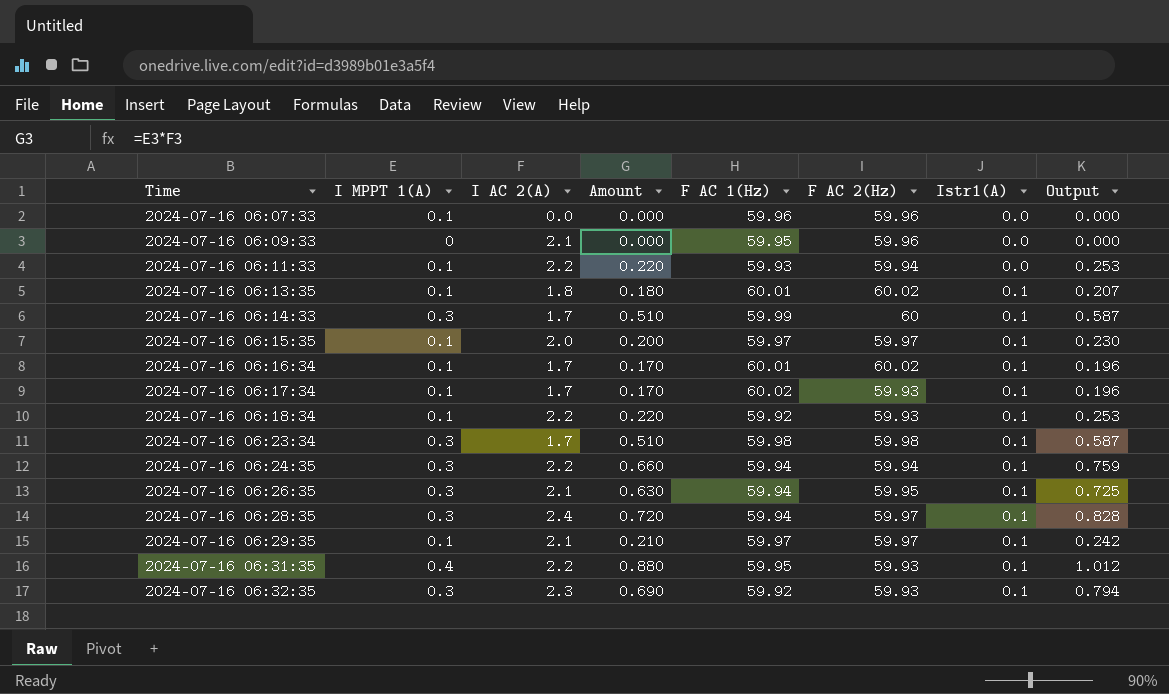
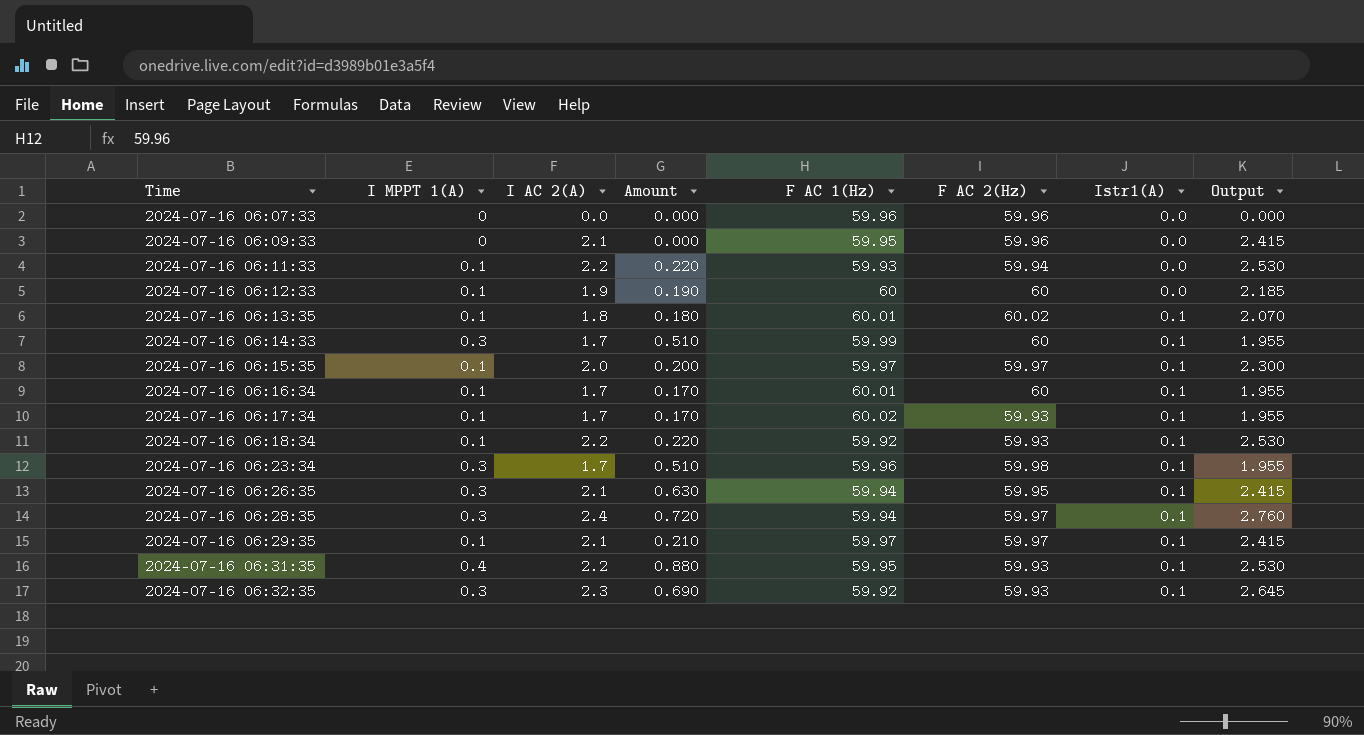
column Output | formula: [Amount] * 1.15 -> [I AC 2(A)] * 1.15
row 2024-07-16 06:24:35: 0.3 | 2.2 | 0.660 | 59.94 | 59.94 | 0.1 | 0.759 -> none
2024-07-16 06:07:33 | I MPPT 1(A): 0.1 -> 0
row 2024-07-16 06:12:33: none -> 0.1 | 1.9 | 0.190 | 60 | 60 | 0.0 | 2.185
2024-07-16 06:16:34 | F AC 2(Hz): 60.02 -> 60
2024-07-16 06:23:34 | F AC 1(Hz): 59.98 -> 59.96

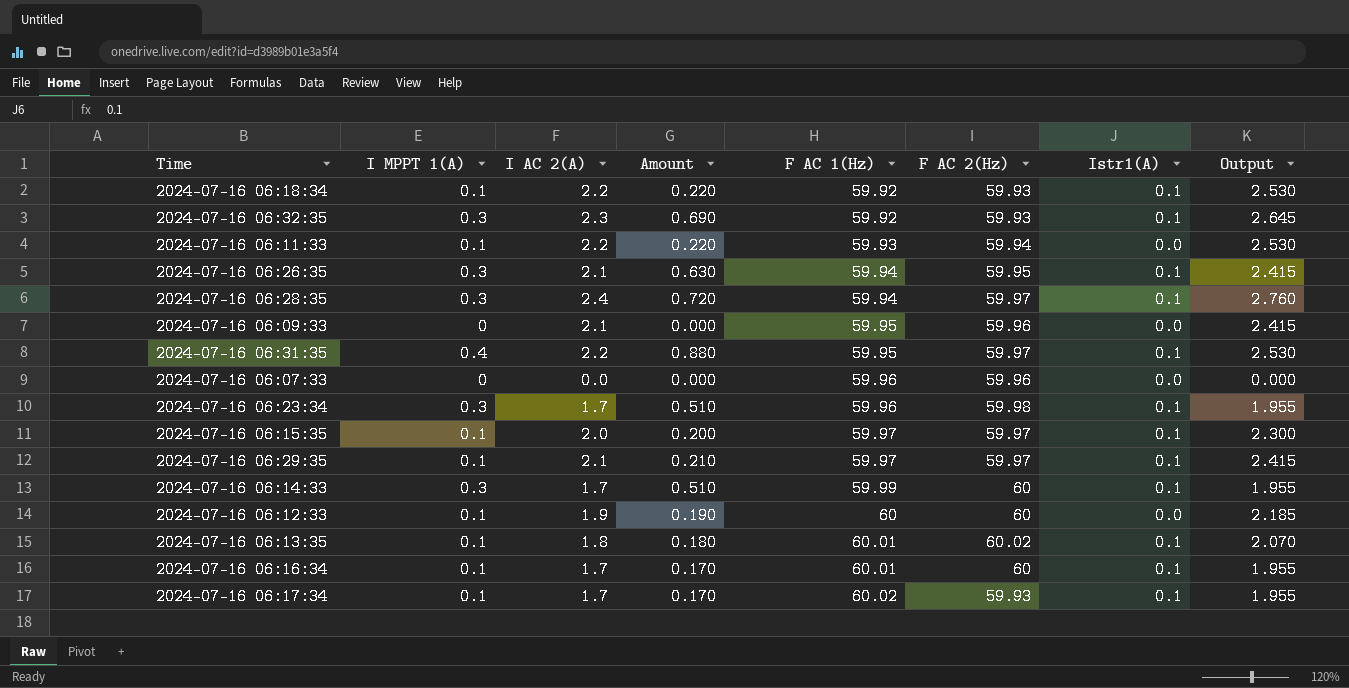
row order: Time ascending -> F AC 1(Hz) ascending
2024-07-16 06:31:35 | F AC 2(Hz): 59.93 -> 59.97

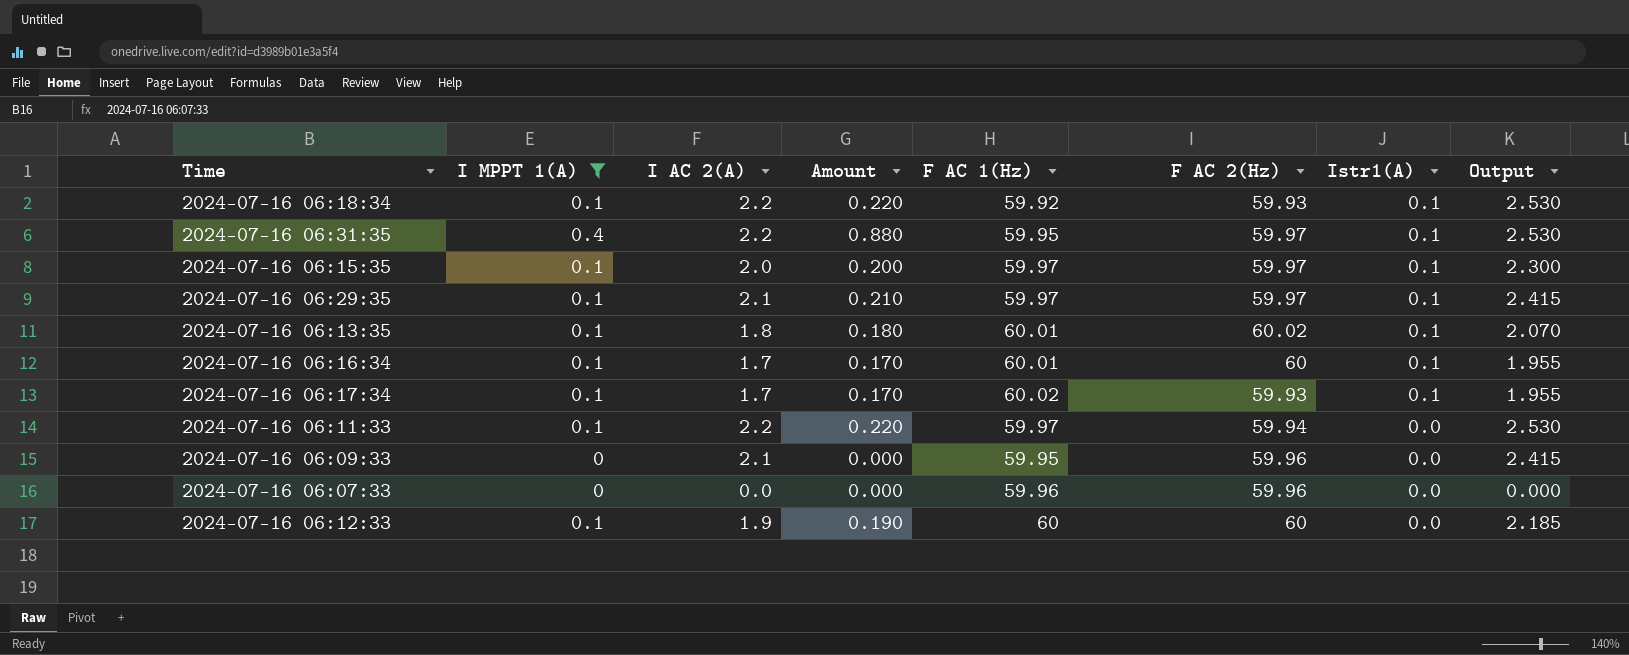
filter: none -> I MPPT 1(A) != 0.3
row order: F AC 1(Hz) ascending -> Istr1(A) descending
2024-07-16 06:11:33 | F AC 1(Hz): 59.93 -> 59.97

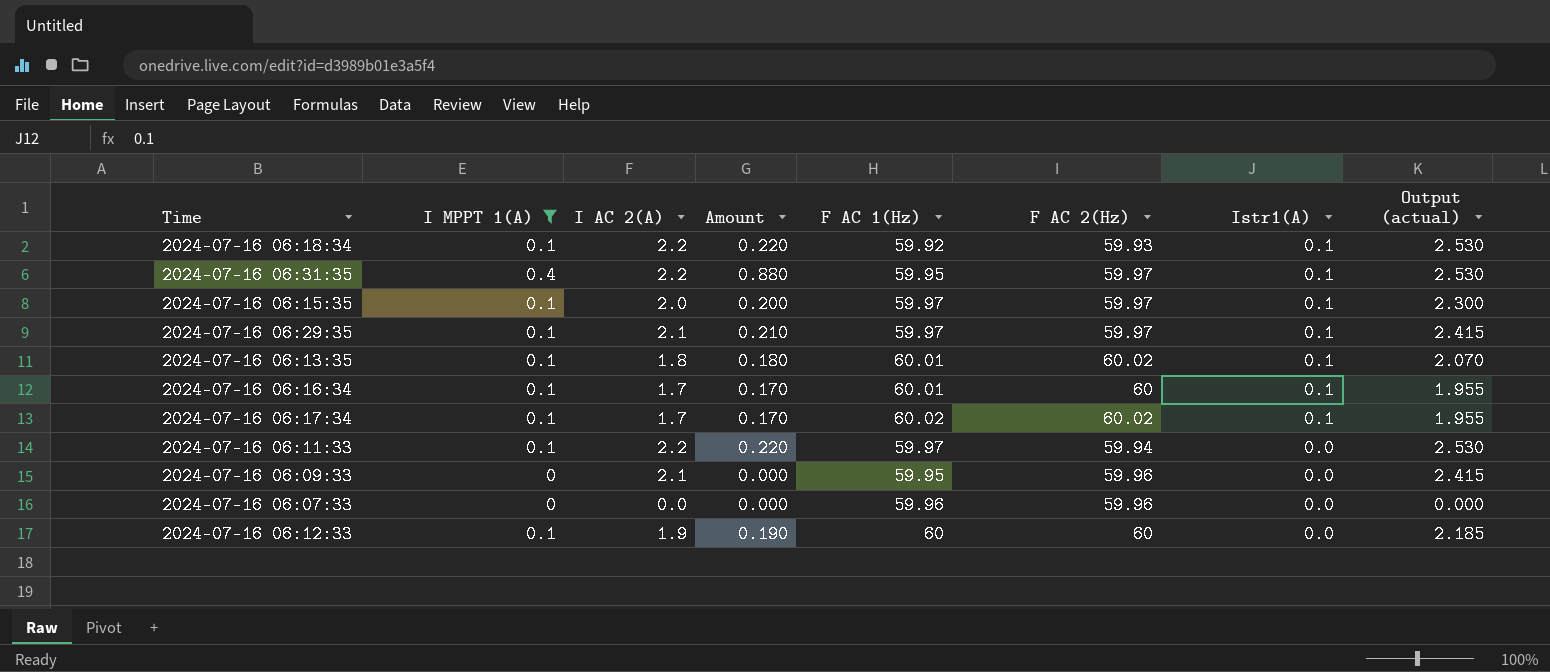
column name: Output -> Output (actual)
2024-07-16 06:17:34 | F AC 2(Hz): 59.93 -> 60.02

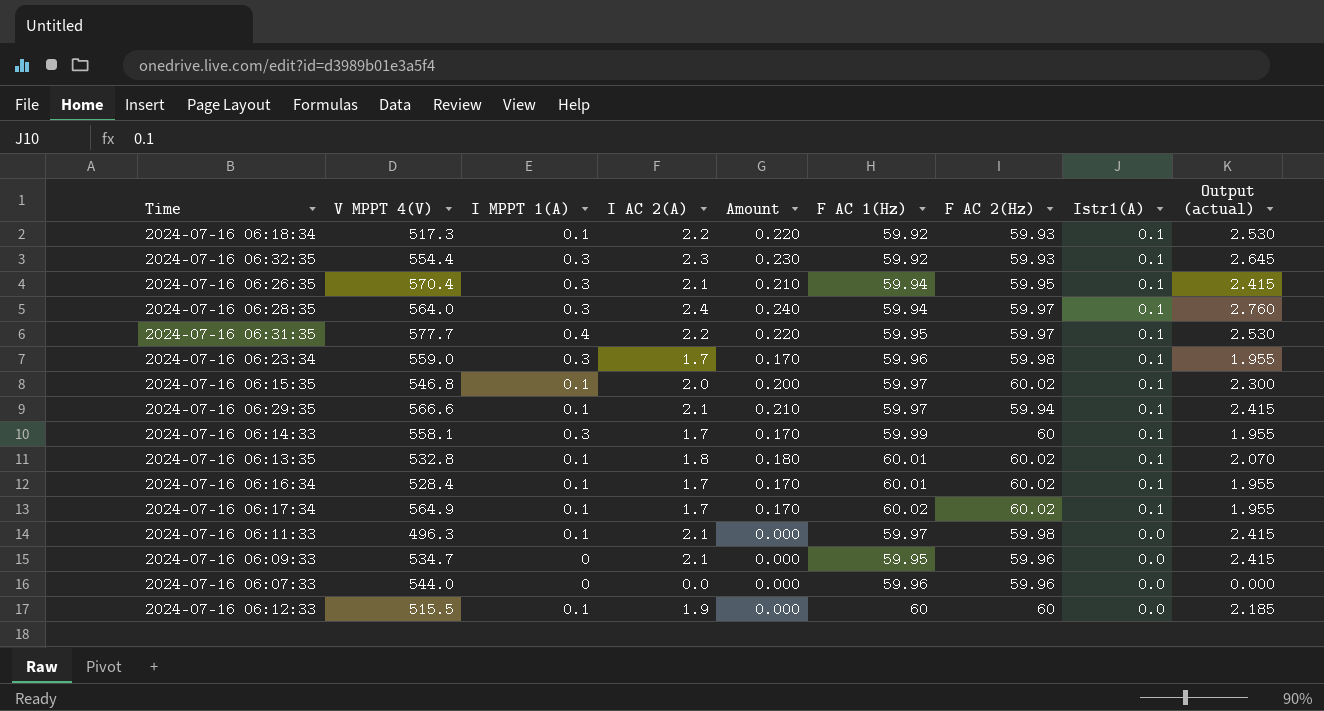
filter: I MPPT 1(A) != 0.3 -> none
column V MPPT 4(V) | position: none -> 2
column Amount | formula: [I MPPT 1(A)] * [I AC 2(A)] -> [I AC 2(A)] * [Istr1(A)]
2024-07-16 06:15:35 | F AC 2(Hz): 59.97 -> 60.02
2024-07-16 06:29:35 | F AC 2(Hz): 59.97 -> 59.94
2024-07-16 06:16:34 | F AC 2(Hz): 60 -> 60.02
2024-07-16 06:11:33 | I AC 2(A): 2.2 -> 2.1
2024-07-16 06:11:33 | F AC 2(Hz): 59.94 -> 59.98
2024-07-16 06:11:33 | Output (actual): 2.530 -> 2.415

